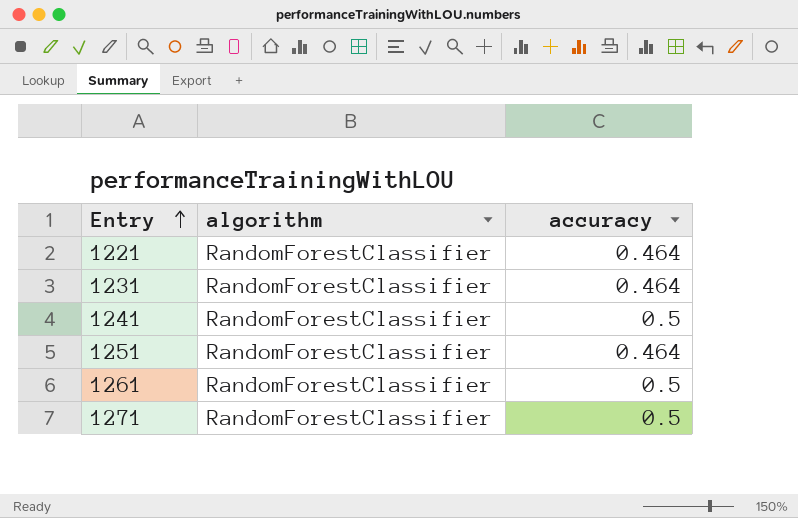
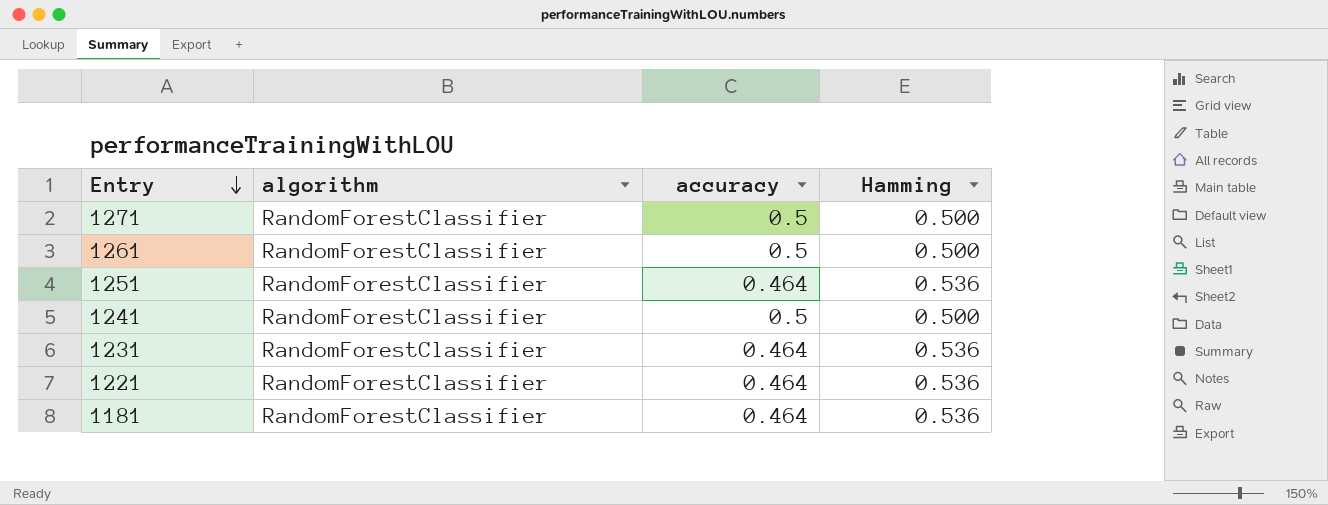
row order: Entry ascending -> Entry descending
column Hamming | position: none -> 4
row 1181: none -> RandomForestClassifier | 0.464 | 0.536

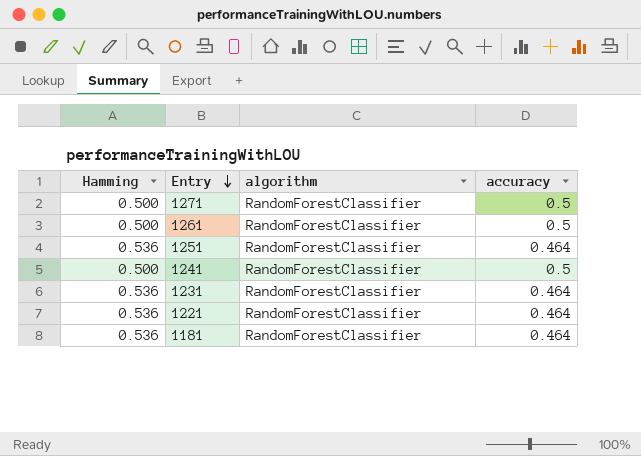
column Hamming | position: 4 -> 1

